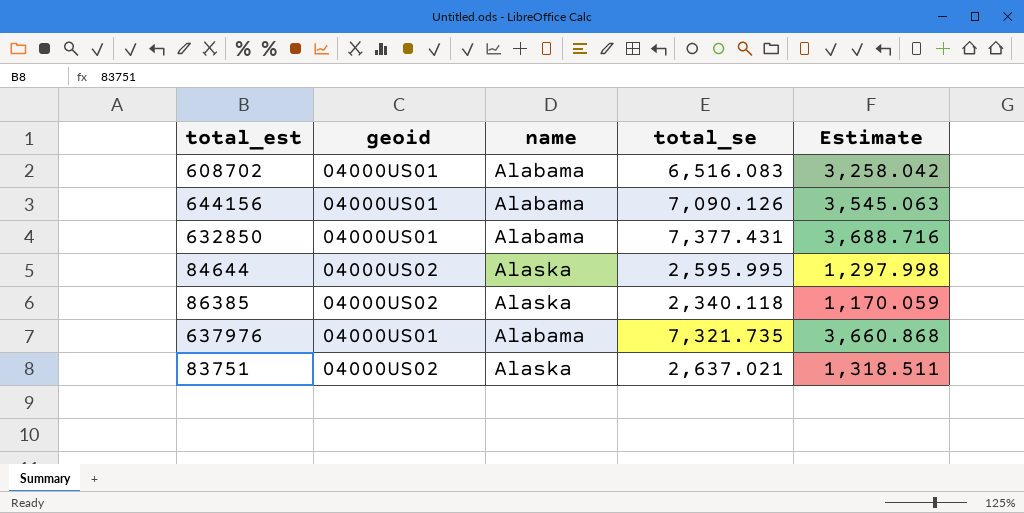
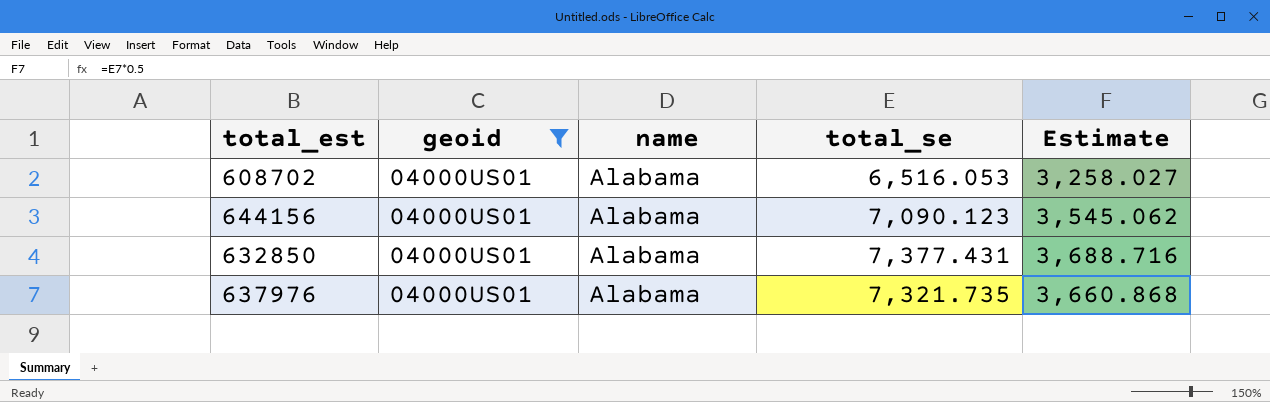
filter: none -> geoid = 04000US01
608702 | total_se: 6,516.083 -> 6,516.053
608702 | Estimate: 3,258.042 -> 3,258.027
644156 | total_se: 7,090.126 -> 7,090.123
644156 | Estimate: 3,545.063 -> 3,545.062

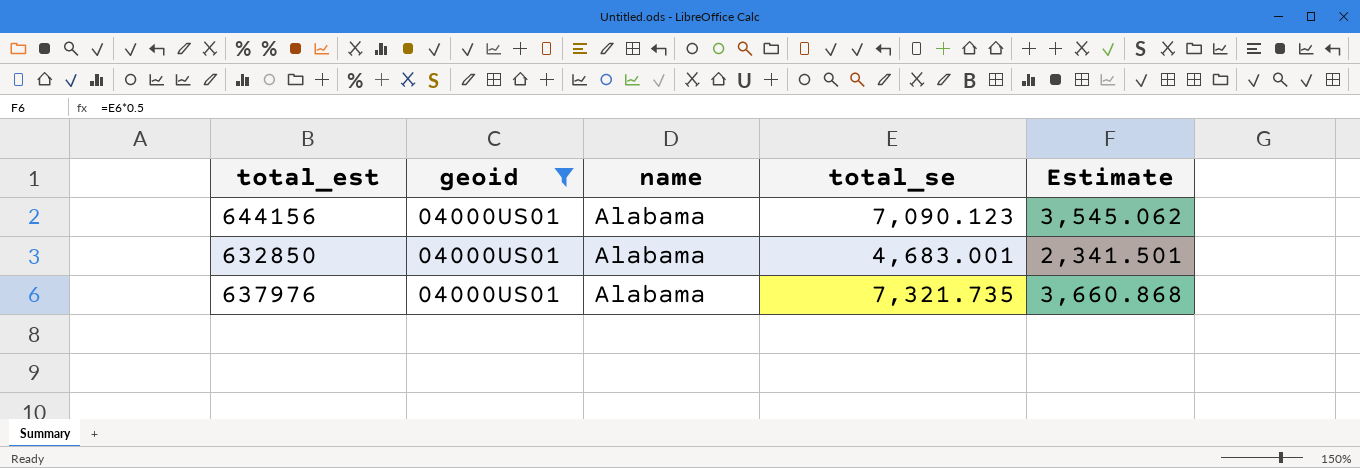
row 608702: 04000US01 | Alabama | 6,516.053 | 3,258.027 -> none
632850 | total_se: 7,377.431 -> 4,683.001
632850 | Estimate: 3,688.716 -> 2,341.501

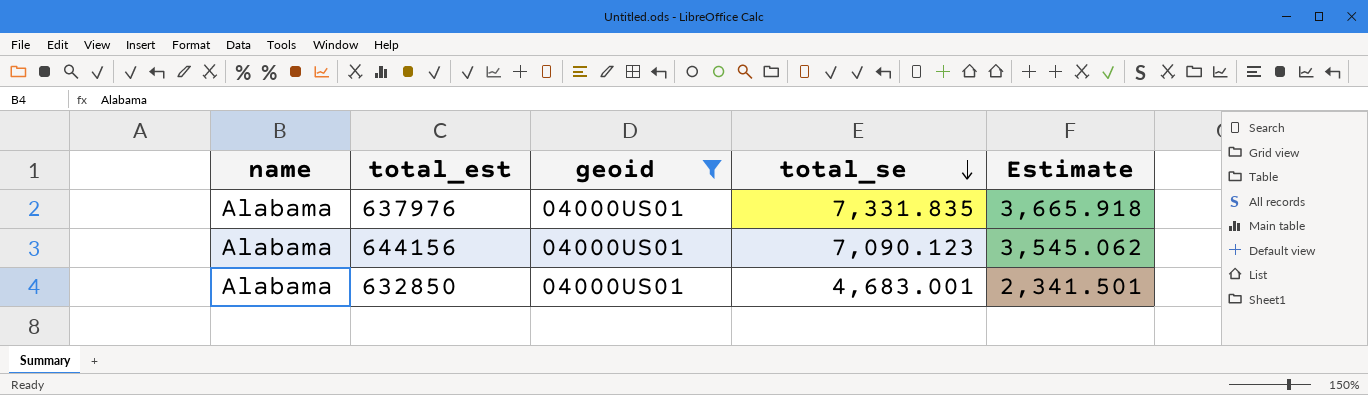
row order: none -> total_se descending
column name | position: 3 -> 1
637976 | total_se: 7,321.735 -> 7,331.835
637976 | Estimate: 3,660.868 -> 3,665.918

